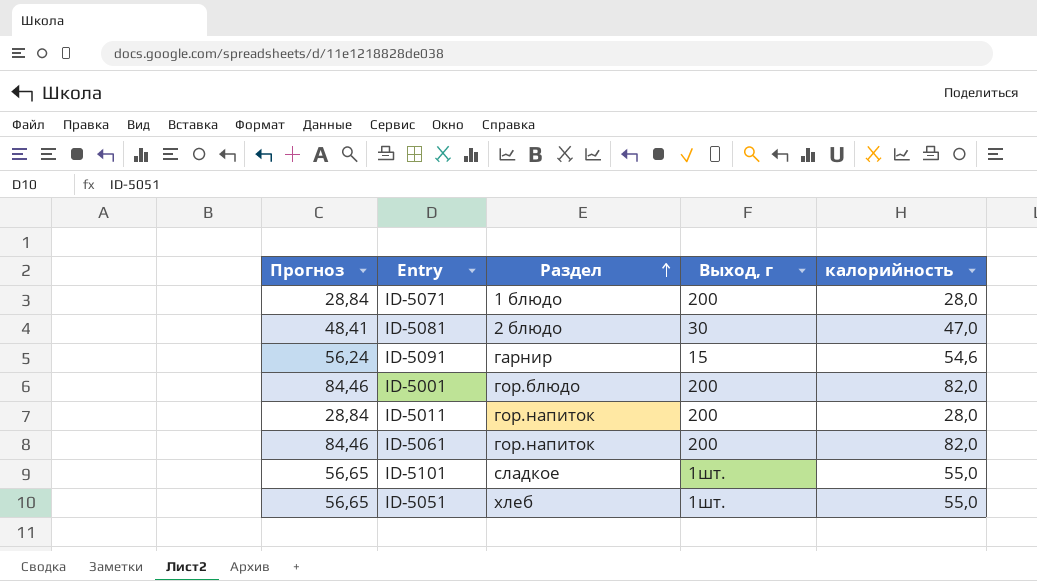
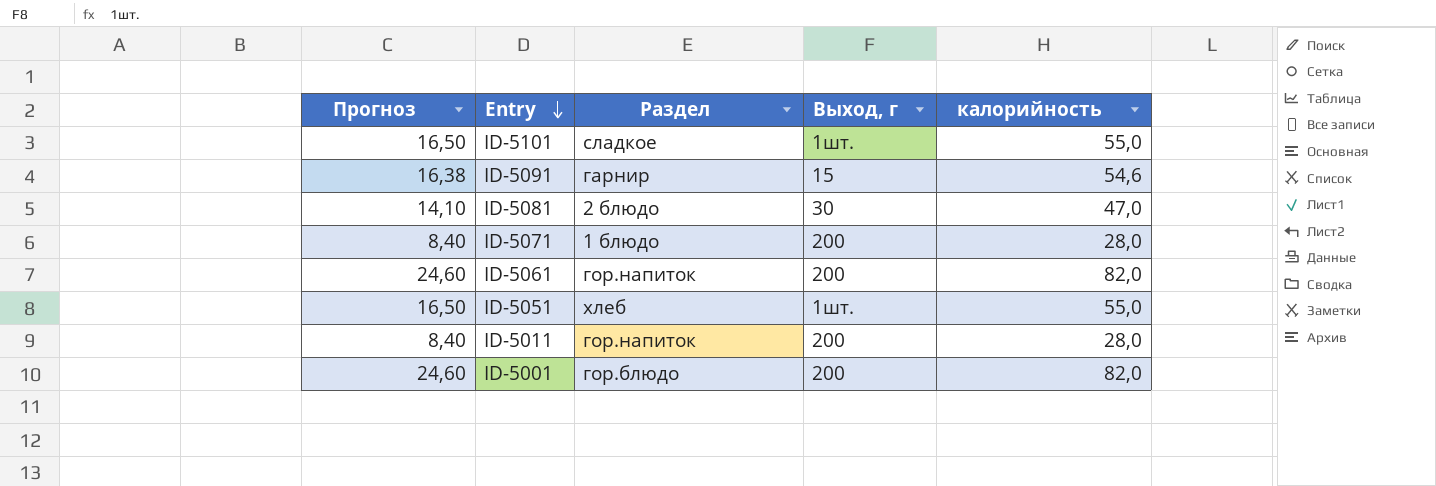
row order: Раздел ascending -> Entry descending
column Прогноз | formula: [калорийность] * 1,03 -> [калорийность] * 0,3

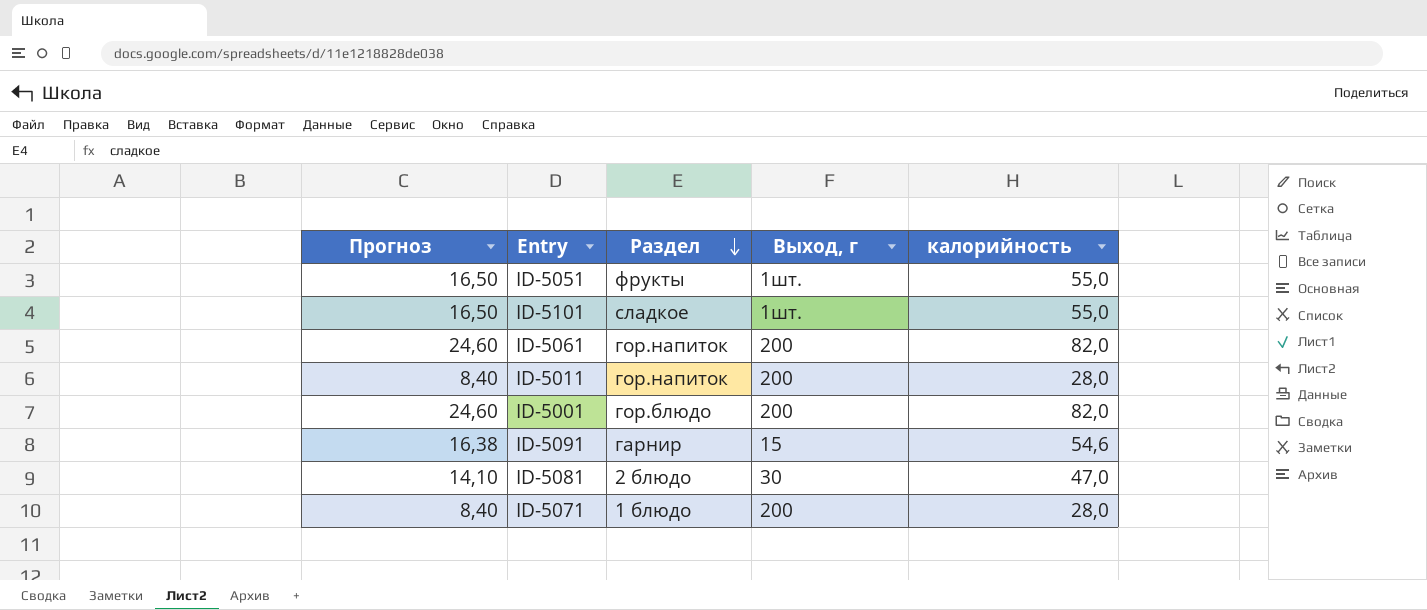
row order: Entry descending -> Раздел descending
ID-5051 | Раздел: хлеб -> фрукты

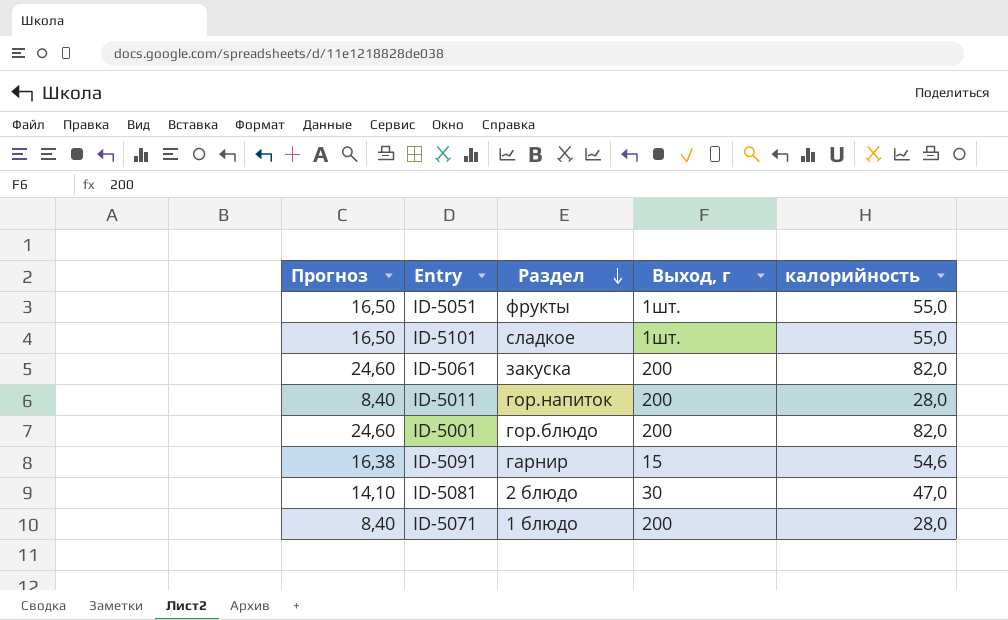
ID-5061 | Раздел: гор.напиток -> закуска

